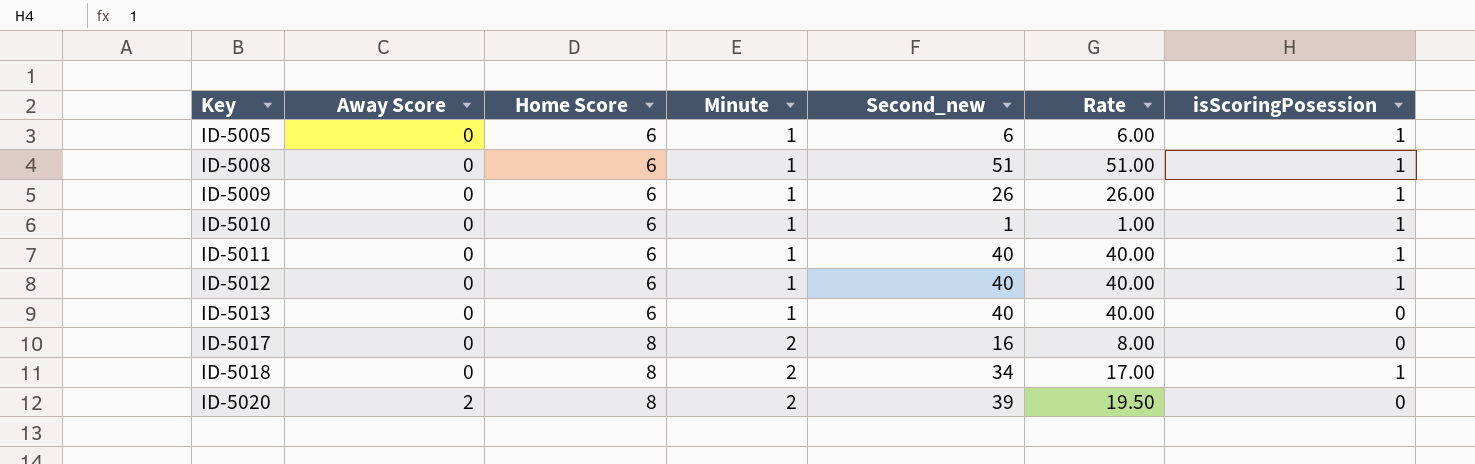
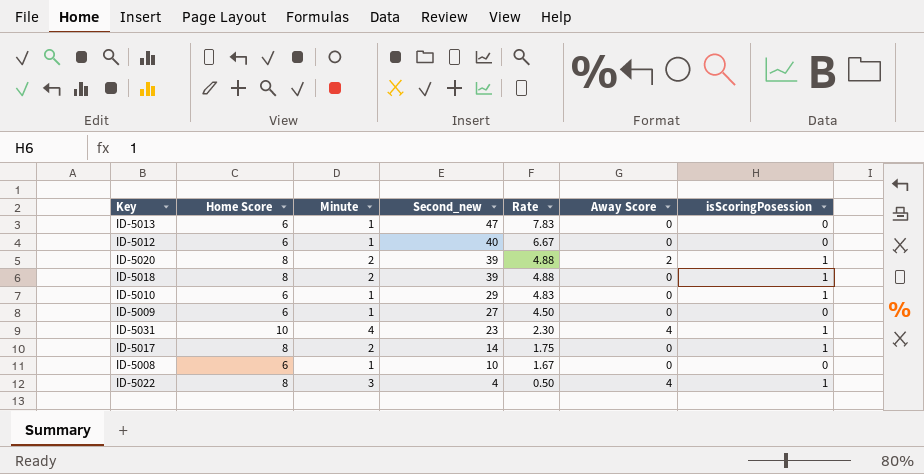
row order: Key ascending -> Second_new descending
column Rate | formula: [Second_new] / [Minute] -> [Second_new] / [Home Score]
column Away Score | position: 2 -> 6
row ID-5005: 0 | 6 | 1 | 6 | 6.00 | 1 -> none
row ID-5011: 0 | 6 | 1 | 40 | 40.00 | 1 -> none
ID-5013 | Second_new: 40 -> 47
ID-5012 | isScoringPosession: 1 -> 0
ID-5020 | isScoringPosession: 0 -> 1
ID-5018 | Second_new: 34 -> 39
ID-5010 | Second_new: 1 -> 29
ID-5009 | Second_new: 26 -> 27
ID-5009 | isScoringPosession: 1 -> 0
row ID-5031: none -> 10 | 4 | 23 | 2.30 | 4 | 1
ID-5017 | Second_new: 16 -> 14
ID-5017 | isScoringPosession: 0 -> 1
ID-5008 | Second_new: 51 -> 10
ID-5008 | isScoringPosession: 1 -> 0
row ID-5022: none -> 8 | 3 | 4 | 0.50 | 4 | 1

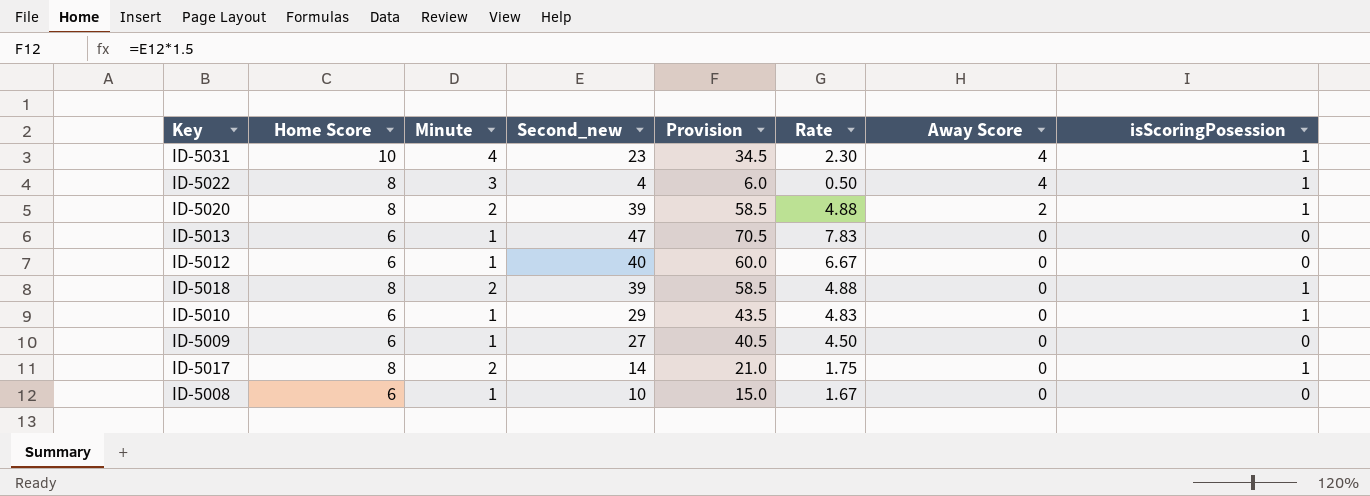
row order: Second_new descending -> Away Score descending
column Provision | formula: none -> [Second_new] * 1.5

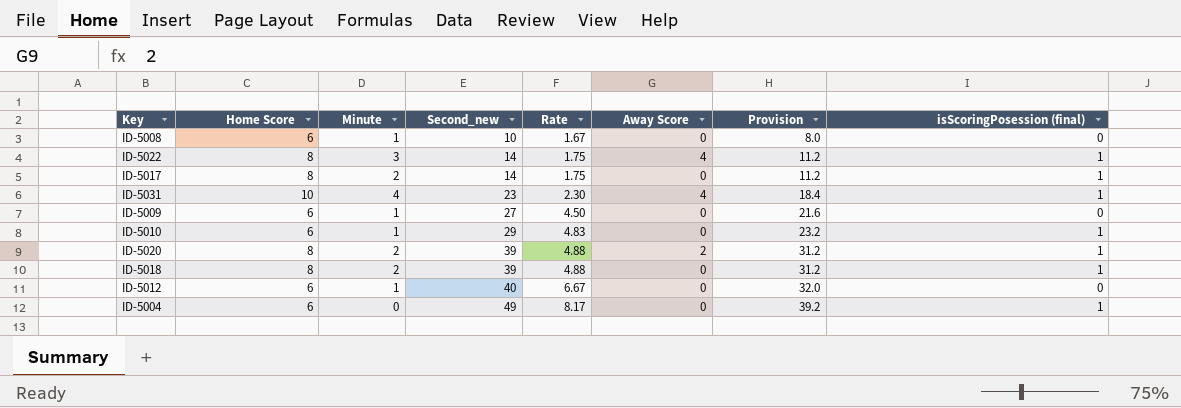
row order: Away Score descending -> Second_new ascending
column Provision | formula: [Second_new] * 1.5 -> [Second_new] * 0.8
column Provision | position: 5 -> 7
column name: isScoringPosession -> isScoringPosession (final)
row ID-5013: 6 | 1 | 47 | 70.5 | 7.83 | 0 | 0 -> none
ID-5022 | Second_new: 4 -> 14
ID-5022 | Rate: 0.50 -> 1.75
row ID-5004: none -> 6 | 0 | 49 | 8.17 | 0 | 39.2 | 1

